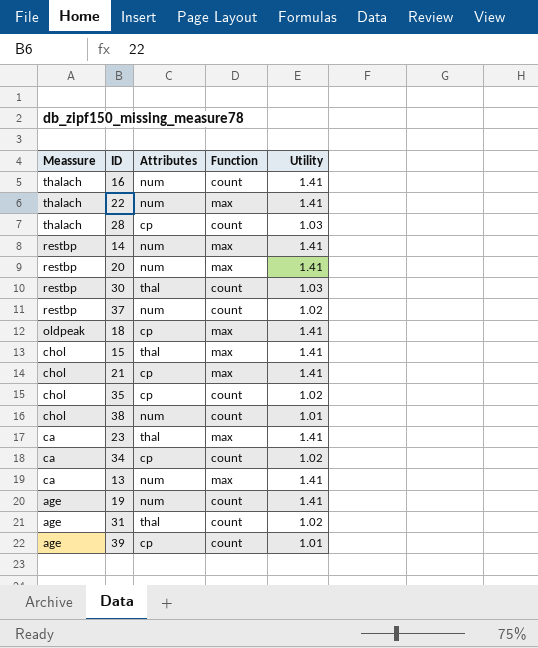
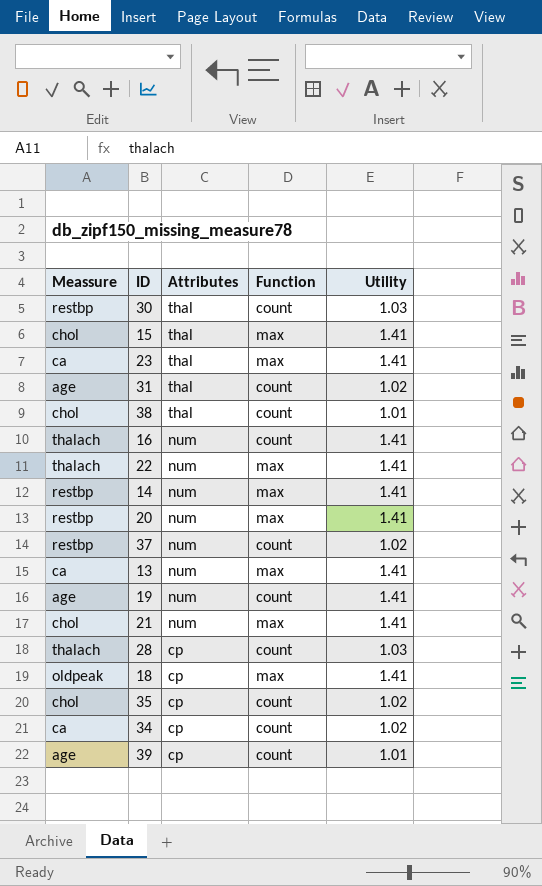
row order: Meassure descending -> Attributes descending
38 | Attributes: num -> thal
21 | Attributes: cp -> num

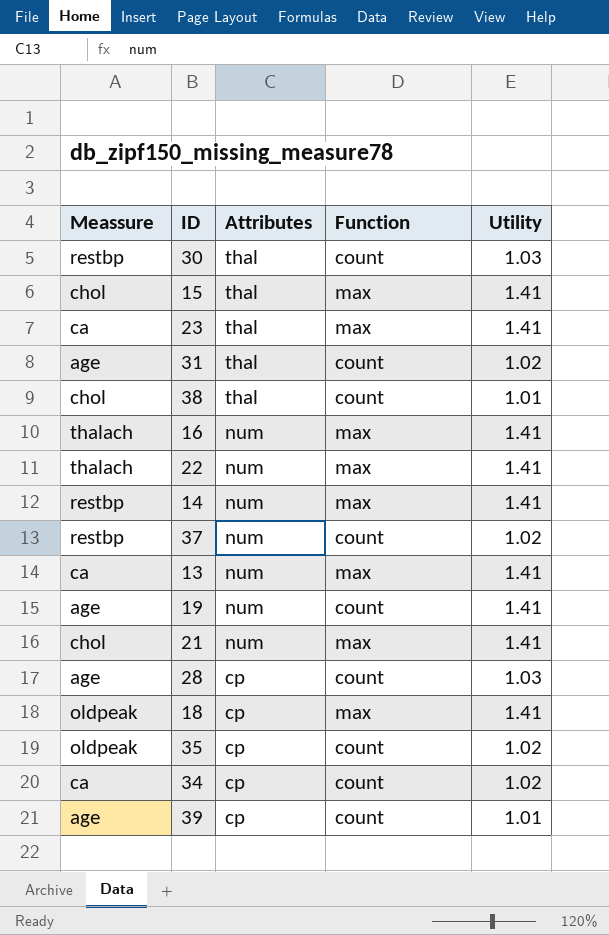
row 20: restbp | num | max | 1.41 -> none
16 | Function: count -> max
28 | Meassure: thalach -> age
35 | Meassure: chol -> oldpeak

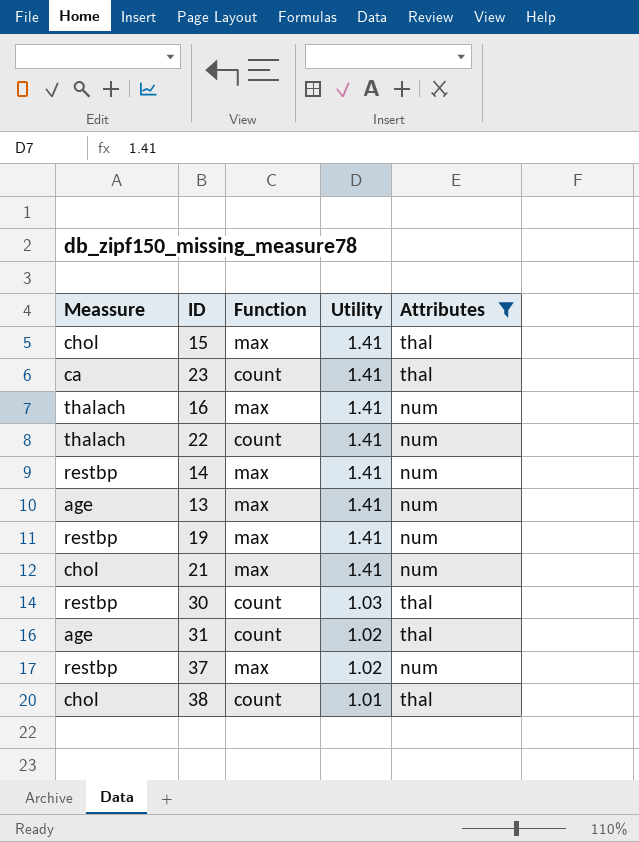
filter: none -> Attributes != cp
row order: Attributes descending -> Utility descending
column Attributes | position: 3 -> 5
23 | Function: max -> count
22 | Function: max -> count
13 | Meassure: ca -> age
19 | Meassure: age -> restbp
19 | Function: count -> max
37 | Function: count -> max

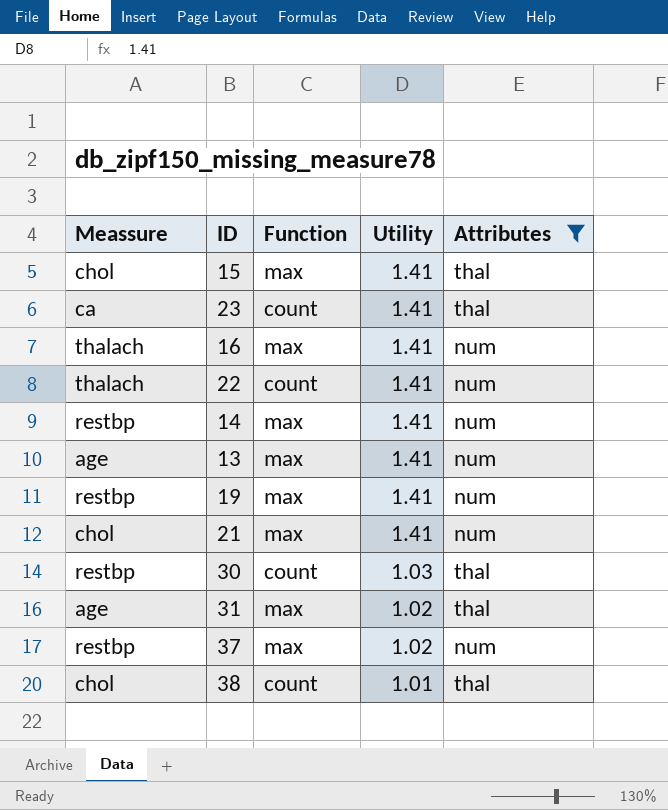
31 | Function: count -> max

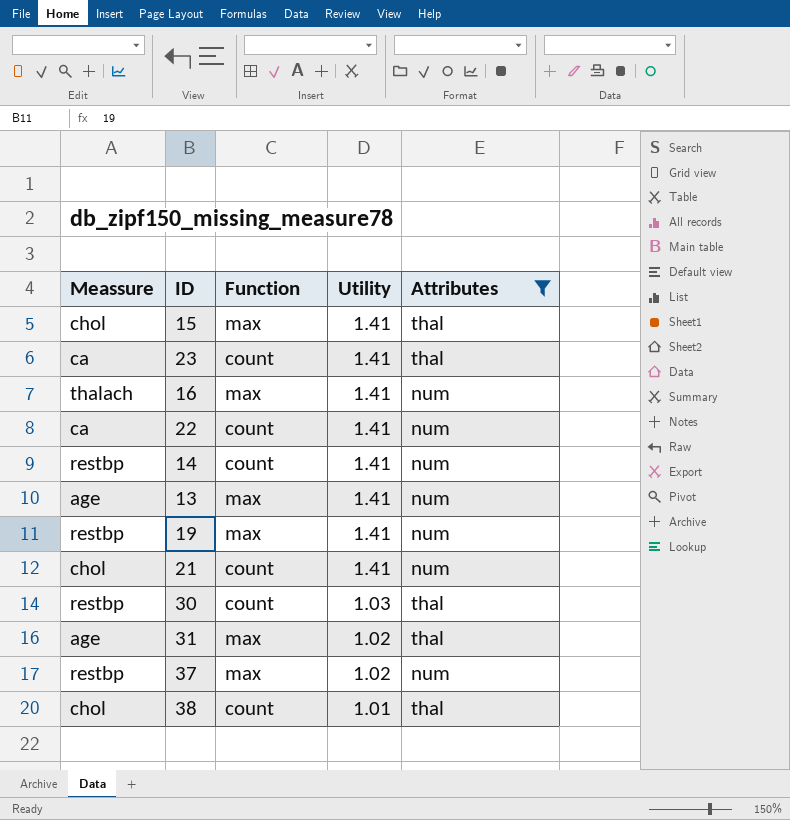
22 | Meassure: thalach -> ca
14 | Function: max -> count
21 | Function: max -> count

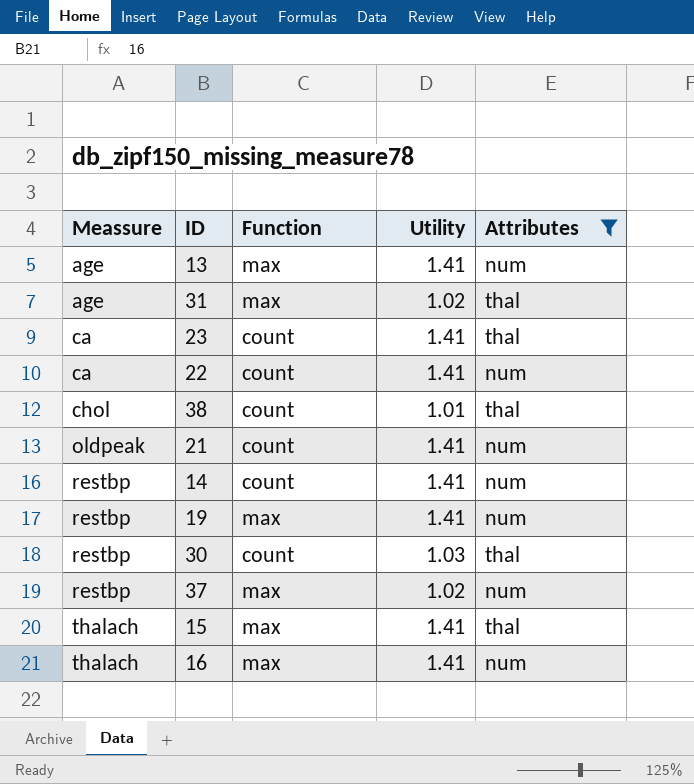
row order: Utility descending -> Meassure ascending
21 | Meassure: chol -> oldpeak
15 | Meassure: chol -> thalach

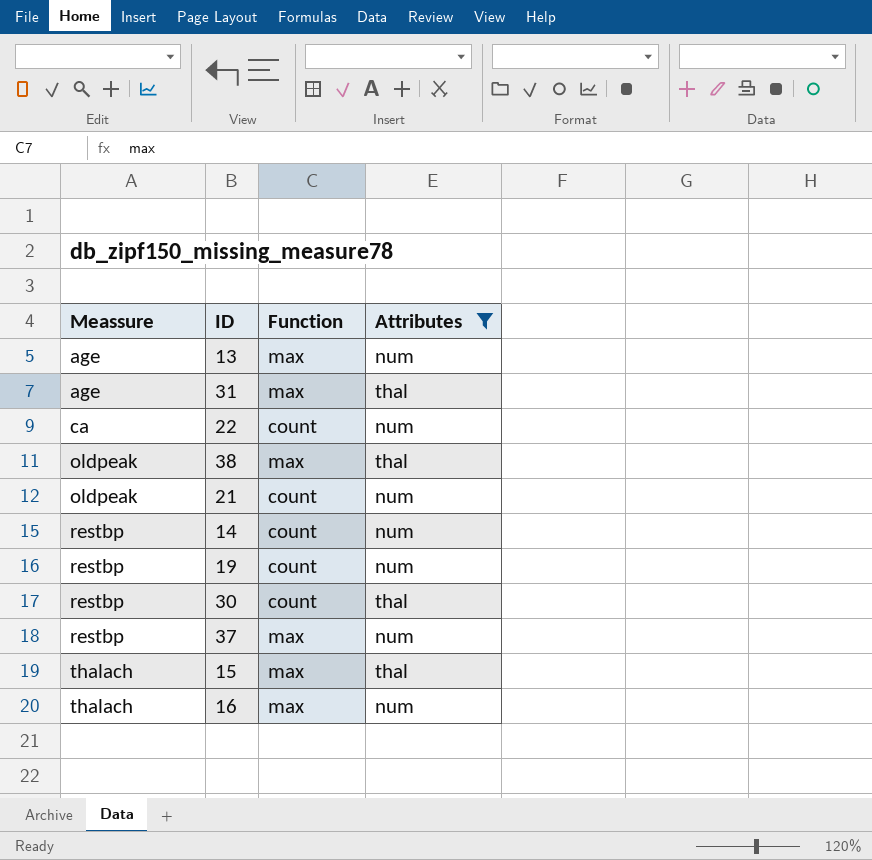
column Utility | position: 4 -> none
row 23: ca | count | 1.41 | thal -> none
38 | Meassure: chol -> oldpeak
38 | Function: count -> max
19 | Function: max -> count

